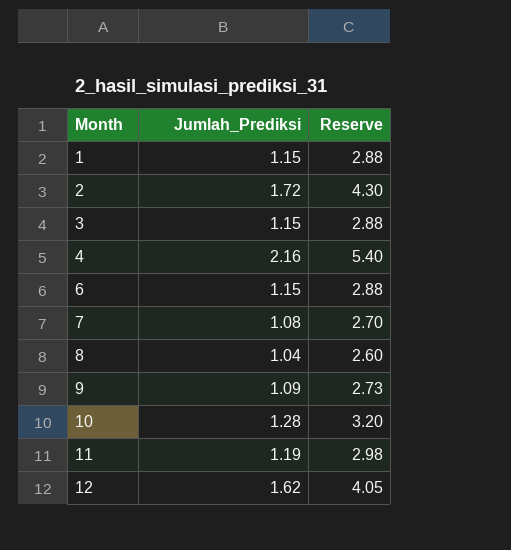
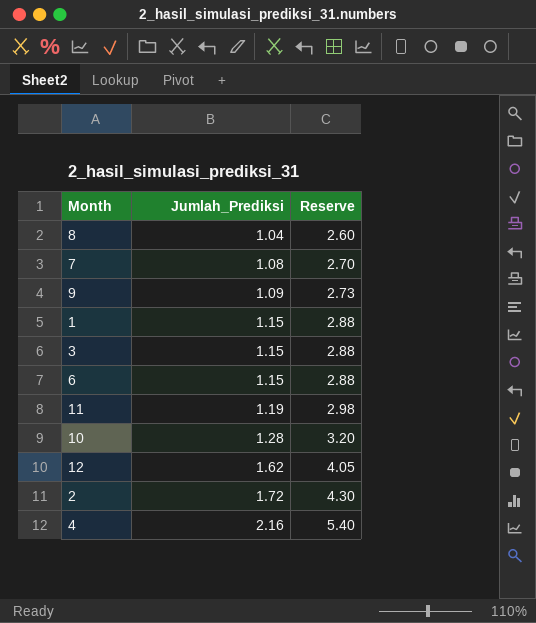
row order: Month ascending -> Jumlah_Prediksi ascending

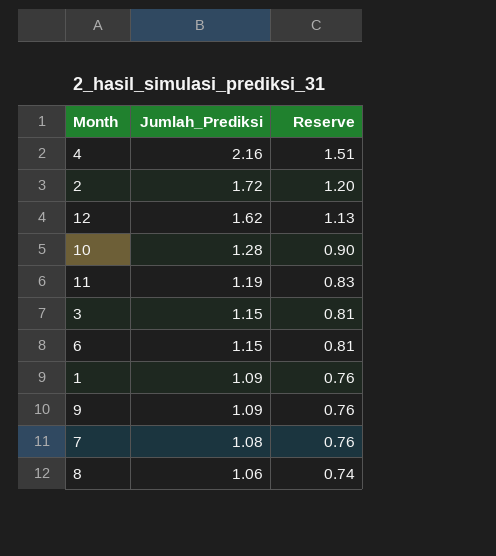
row order: Jumlah_Prediksi ascending -> Jumlah_Prediksi descending
column Reserve | formula: [Jumlah_Prediksi] * 2.5 -> [Jumlah_Prediksi] * 0.7
1 | Jumlah_Prediksi: 1.15 -> 1.09
8 | Jumlah_Prediksi: 1.04 -> 1.06

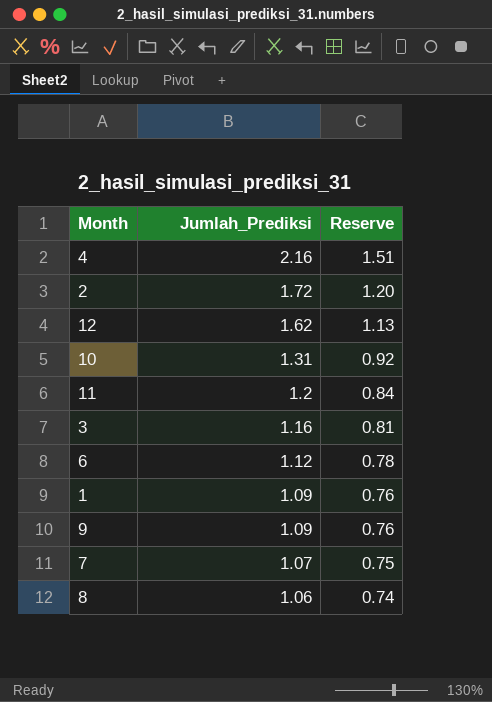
10 | Jumlah_Prediksi: 1.28 -> 1.31
10 | Reserve: 0.90 -> 0.92
11 | Jumlah_Prediksi: 1.19 -> 1.2
11 | Reserve: 0.83 -> 0.84
3 | Jumlah_Prediksi: 1.15 -> 1.16
6 | Jumlah_Prediksi: 1.15 -> 1.12
6 | Reserve: 0.81 -> 0.78
7 | Jumlah_Prediksi: 1.08 -> 1.07
7 | Reserve: 0.76 -> 0.75

